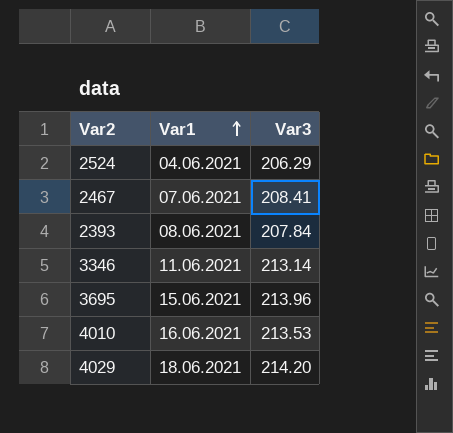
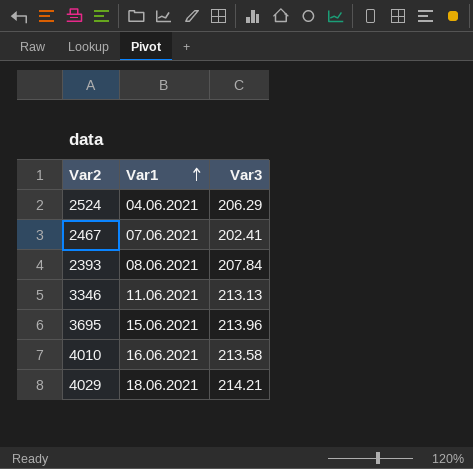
2467 | Var3: 208.41 -> 202.41
3346 | Var3: 213.14 -> 213.13
4010 | Var3: 213.53 -> 213.58
4029 | Var3: 214.20 -> 214.21

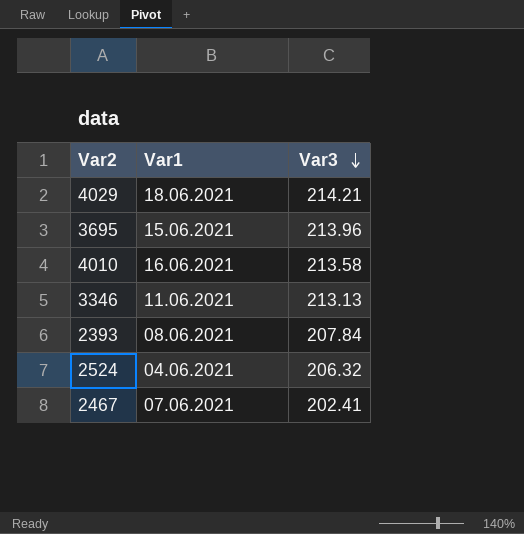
row order: Var1 ascending -> Var3 descending
2524 | Var3: 206.29 -> 206.32

